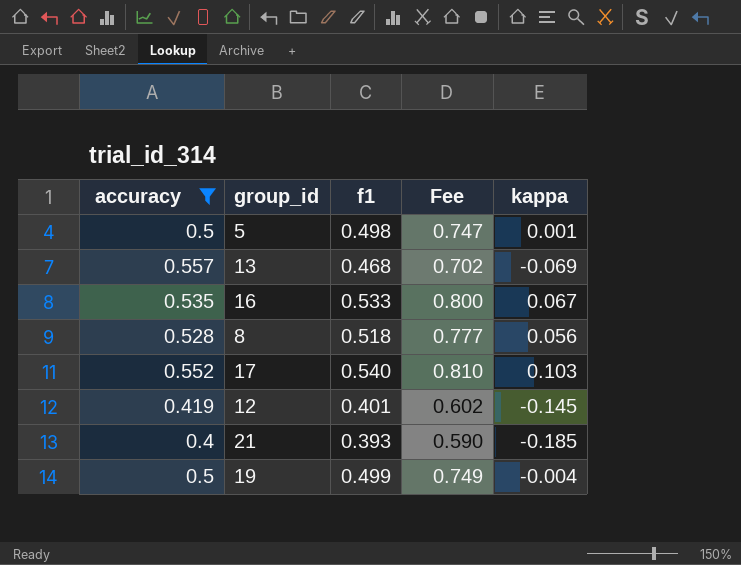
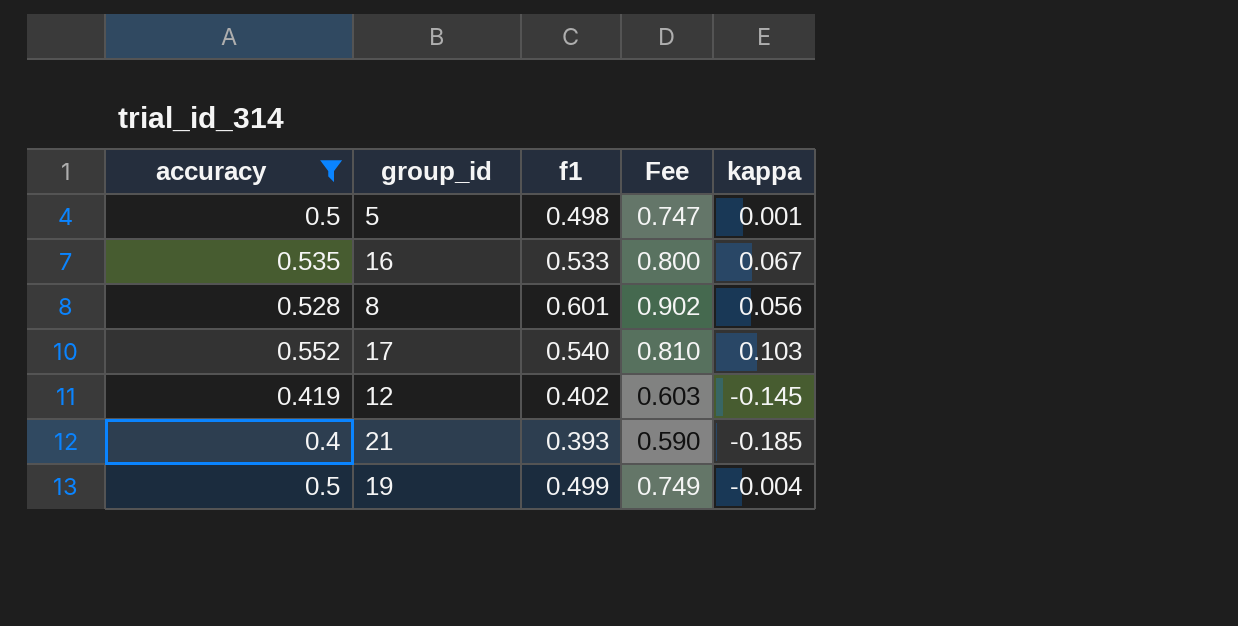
row 13: 0.557 | 0.468 | 0.702 | -0.069 -> none
8 | f1: 0.518 -> 0.601
8 | Fee: 0.777 -> 0.902
12 | f1: 0.401 -> 0.402
12 | Fee: 0.602 -> 0.603

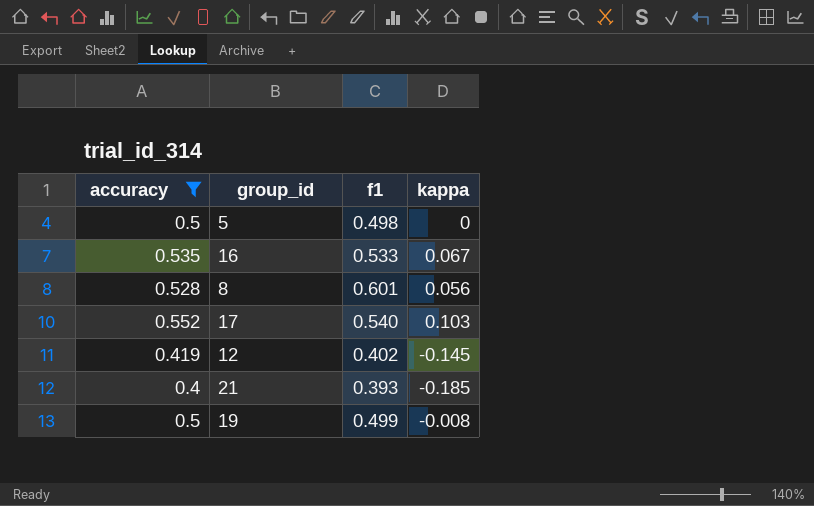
column Fee | formula: [f1] * 1.5 -> none
5 | kappa: 0.001 -> 0
19 | kappa: -0.004 -> -0.008

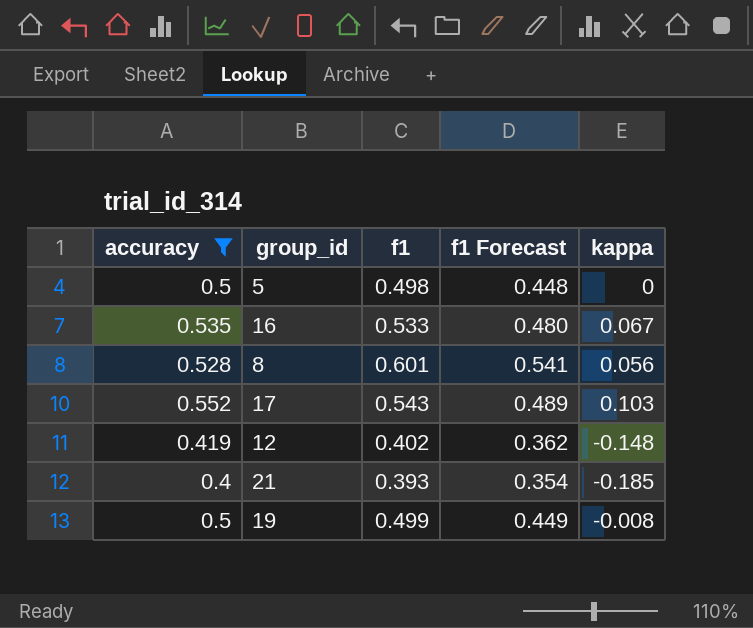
column f1 Forecast | formula: none -> [f1] * 0.9
17 | f1: 0.540 -> 0.543
12 | kappa: -0.145 -> -0.148

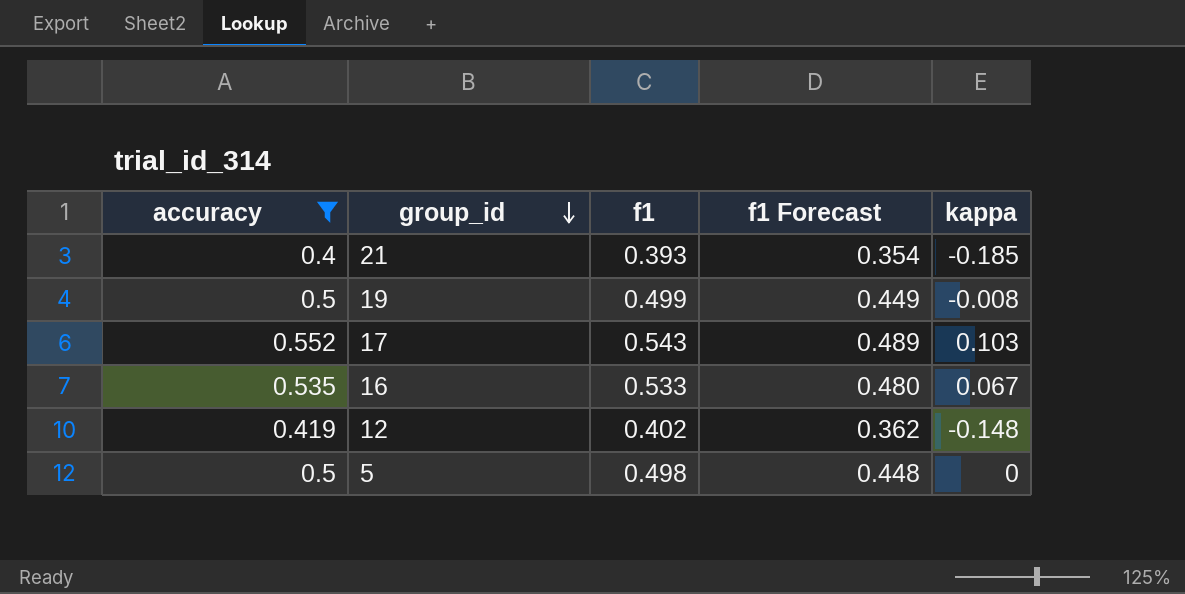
row order: none -> group_id descending
row 8: 0.528 | 0.601 | 0.541 | 0.056 -> none

